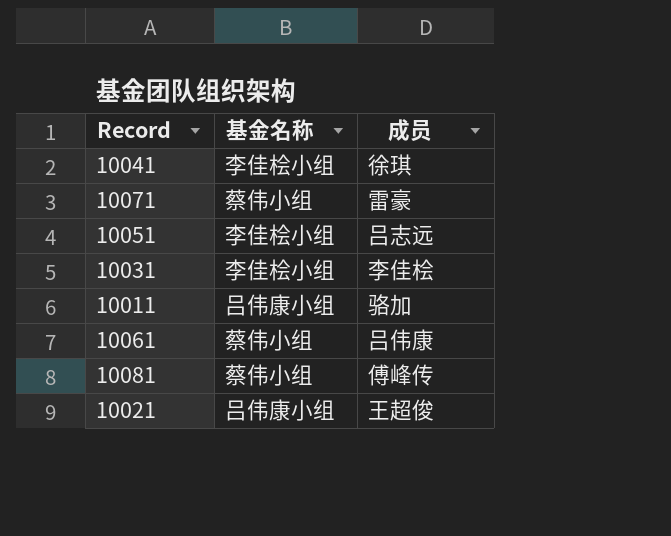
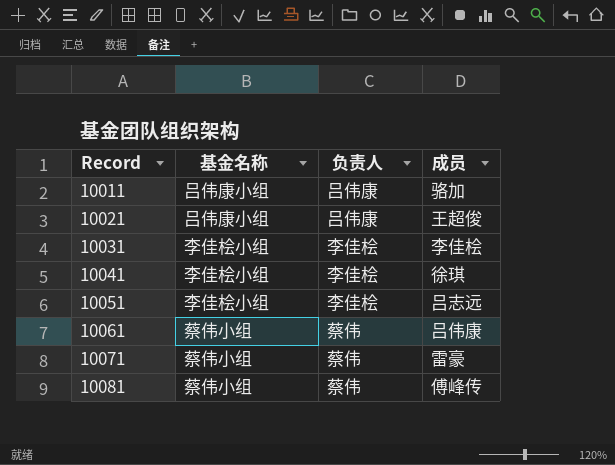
row order: none -> Record ascending
column 负责人 | position: none -> 3

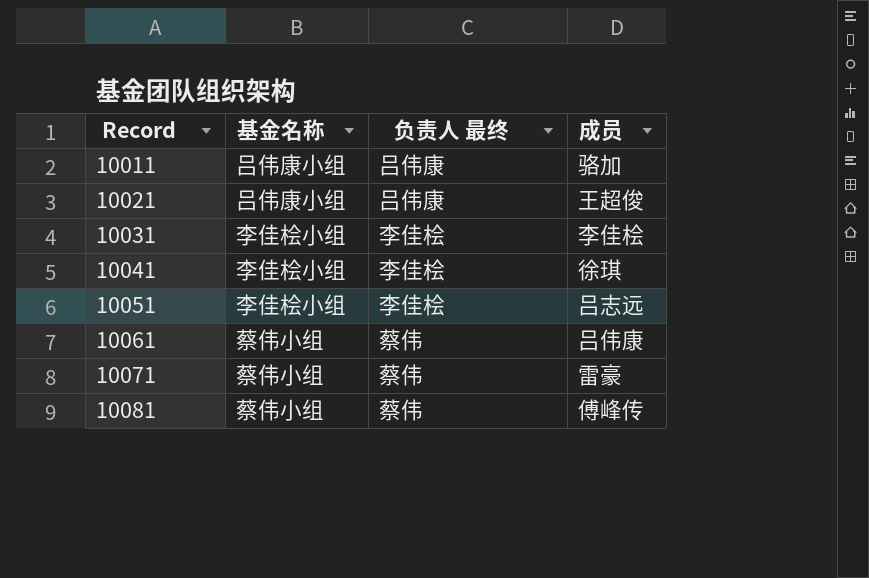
column name: 负责人 -> 负责人 最终

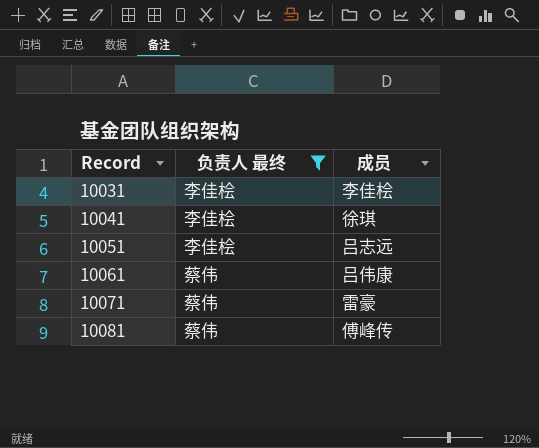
filter: none -> 负责人 最终 != 吕伟康
column 基金名称 | position: 2 -> none

